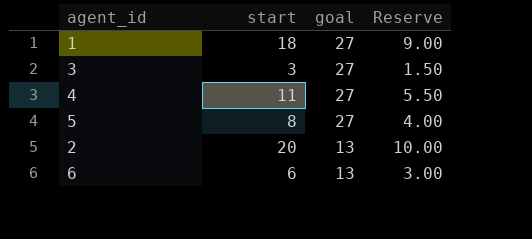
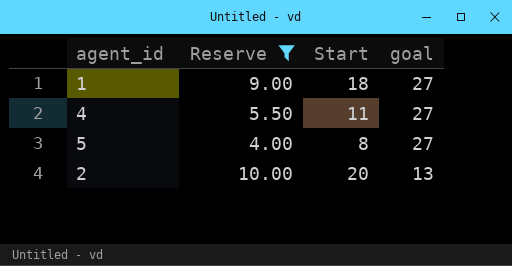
filter: none -> Reserve >= 4.00
column Reserve | position: 4 -> 2
column name: start -> Start

